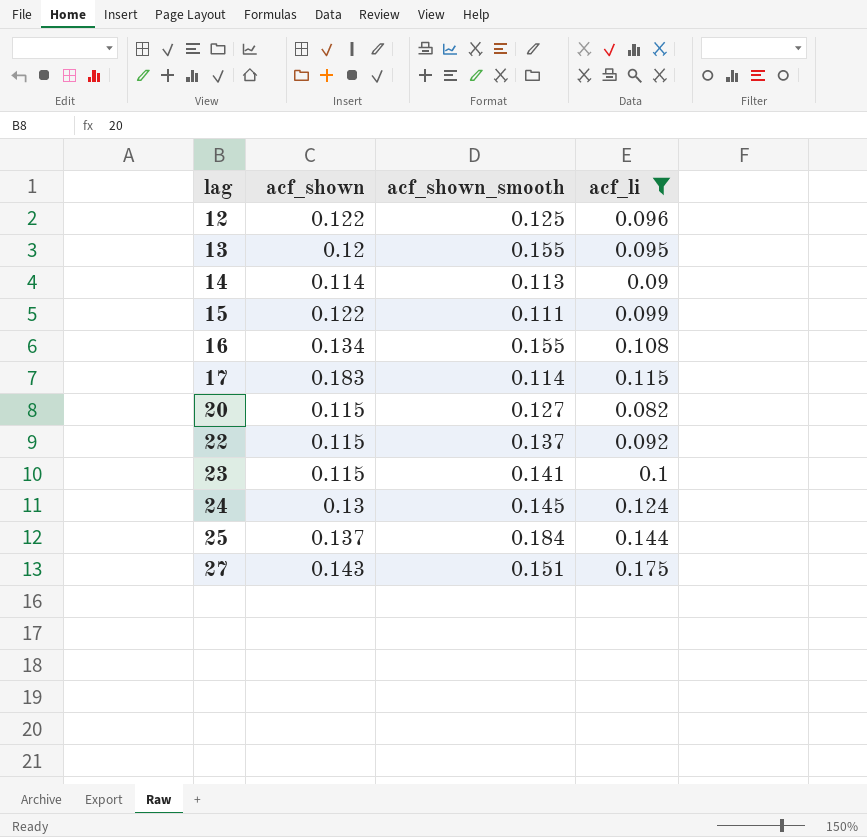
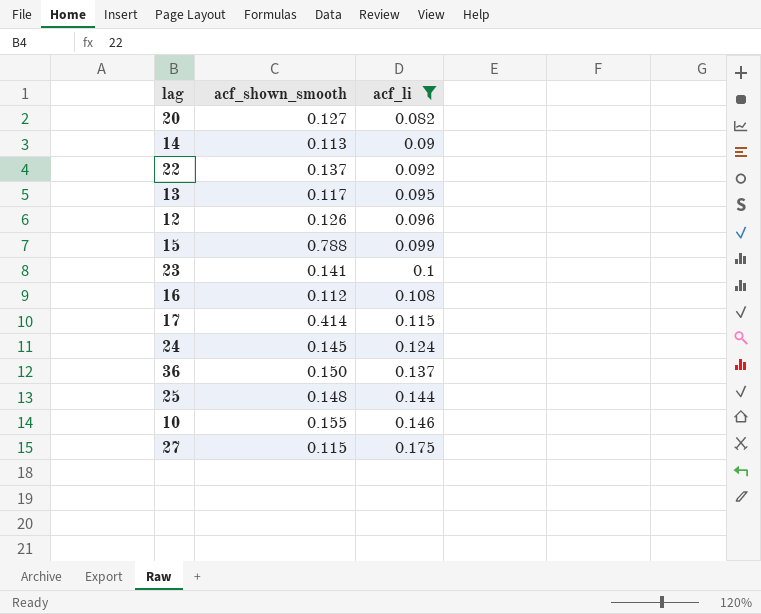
row order: lag ascending -> acf_li ascending
column acf_shown | position: 2 -> none
13 | acf_shown_smooth: 0.155 -> 0.117
12 | acf_shown_smooth: 0.125 -> 0.126
15 | acf_shown_smooth: 0.111 -> 0.788
16 | acf_shown_smooth: 0.155 -> 0.112
17 | acf_shown_smooth: 0.114 -> 0.414
row 36: none -> 0.150 | 0.137
25 | acf_shown_smooth: 0.184 -> 0.148
row 10: none -> 0.155 | 0.146
27 | acf_shown_smooth: 0.151 -> 0.115

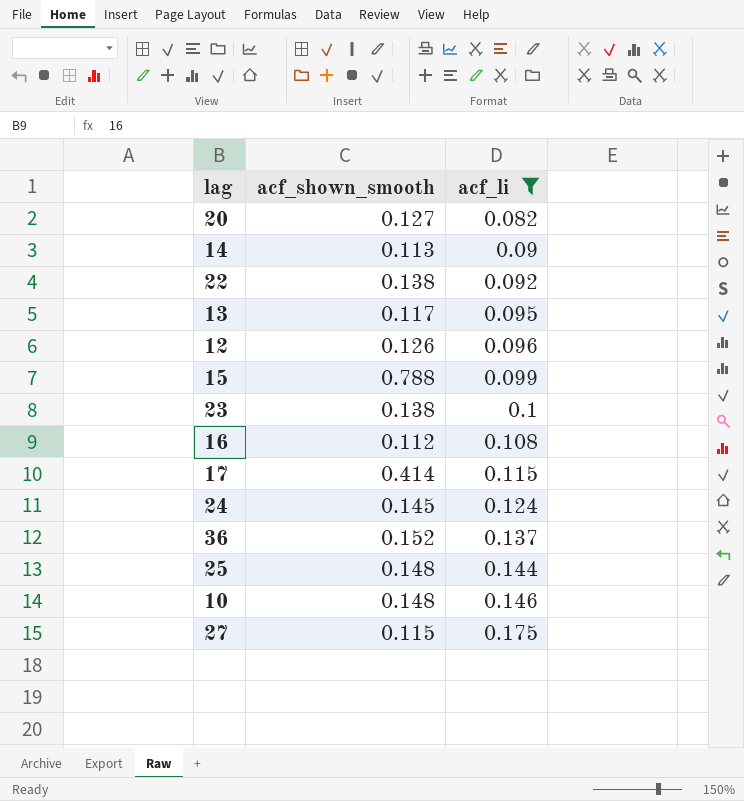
22 | acf_shown_smooth: 0.137 -> 0.138
23 | acf_shown_smooth: 0.141 -> 0.138
36 | acf_shown_smooth: 0.150 -> 0.152
10 | acf_shown_smooth: 0.155 -> 0.148

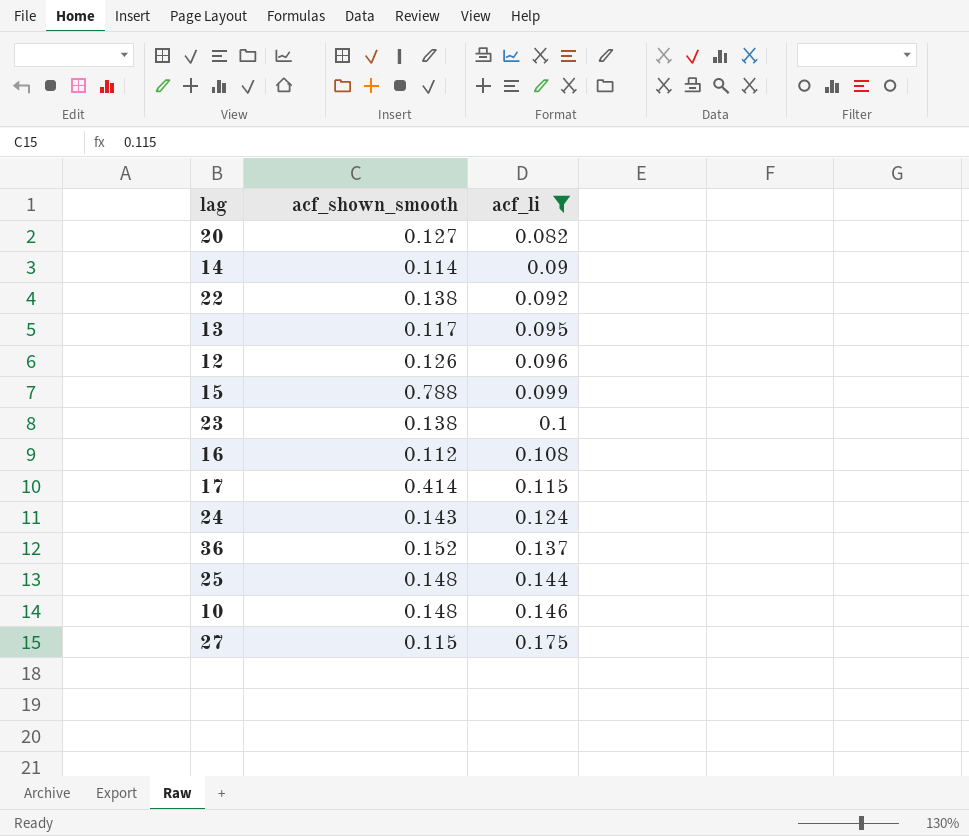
14 | acf_shown_smooth: 0.113 -> 0.114
24 | acf_shown_smooth: 0.145 -> 0.143

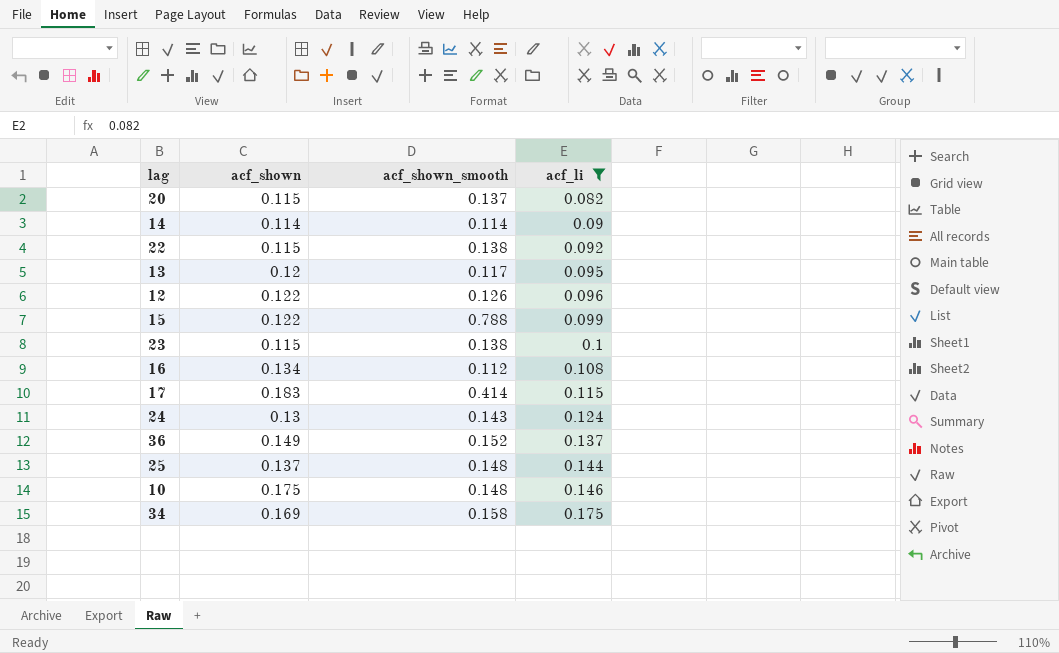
column acf_shown | position: none -> 2
row 27: 0.115 | 0.175 -> none
20 | acf_shown_smooth: 0.127 -> 0.137
row 34: none -> 0.169 | 0.158 | 0.175

